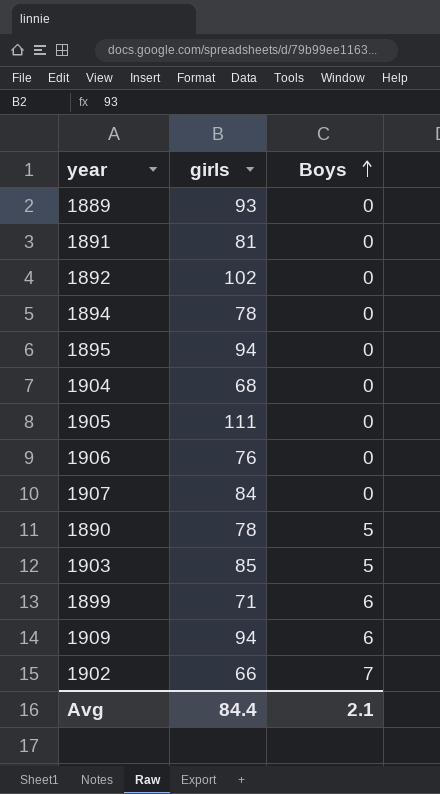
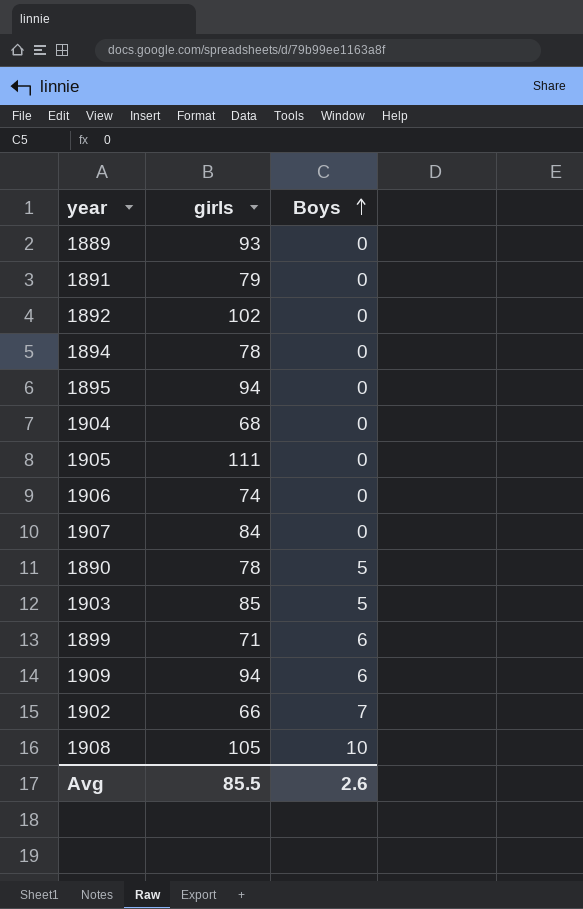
1891 | girls: 81 -> 79
1906 | girls: 76 -> 74
row 1908: none -> 105 | 10
Avg | girls: 84.4 -> 85.5
Avg | Boys: 2.1 -> 2.6

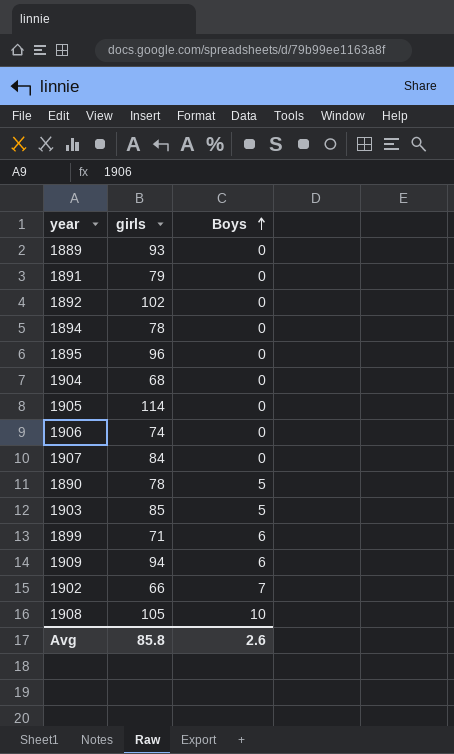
1895 | girls: 94 -> 96
1905 | girls: 111 -> 114
Avg | girls: 85.5 -> 85.8

